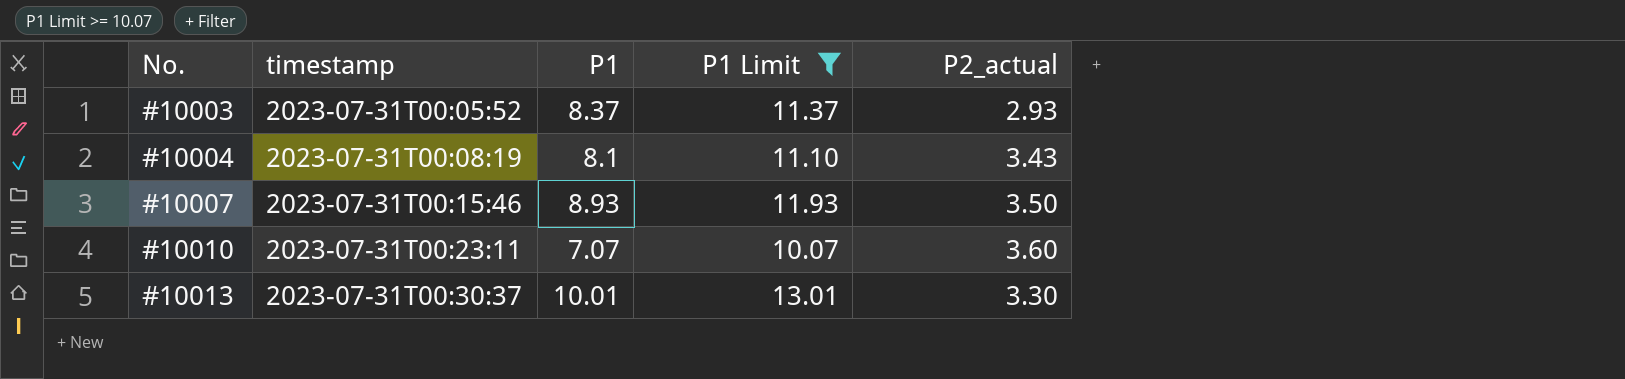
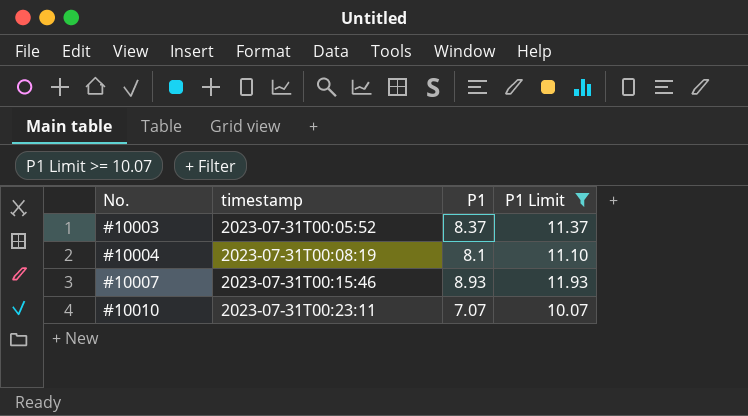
column P2_actual | position: 5 -> none
row #10013: 2023-07-31T00:30:37 | 10.01 | 13.01 | 3.30 -> none

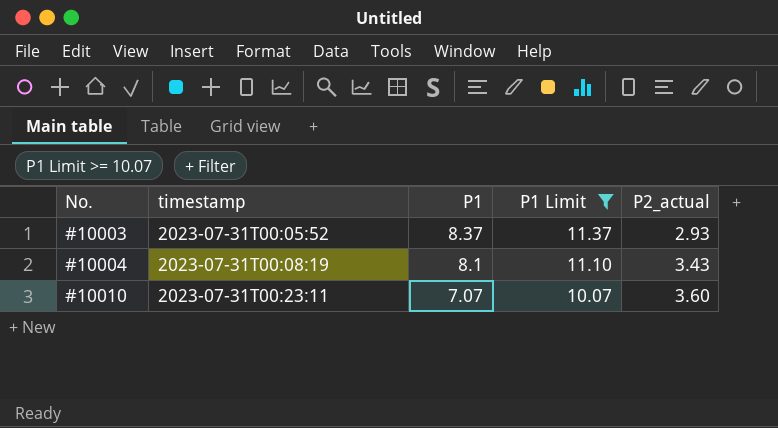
column P2_actual | position: none -> 5
row #10007: 2023-07-31T00:15:46 | 8.93 | 11.93 -> none

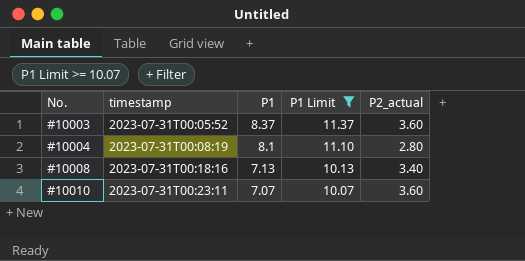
#10003 | P2_actual: 2.93 -> 3.60
#10004 | P2_actual: 3.43 -> 2.80
row #10008: none -> 2023-07-31T00:18:16 | 7.13 | 10.13 | 3.40

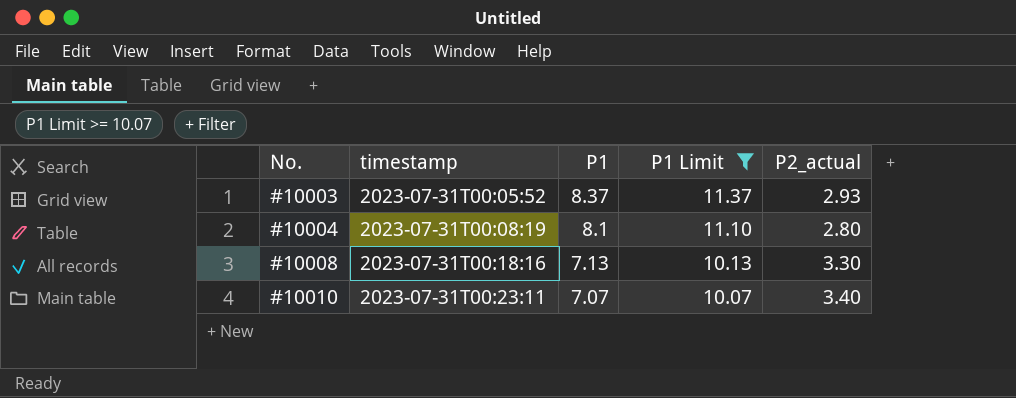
#10003 | P2_actual: 3.60 -> 2.93
#10008 | P2_actual: 3.40 -> 3.30
#10010 | P2_actual: 3.60 -> 3.40

